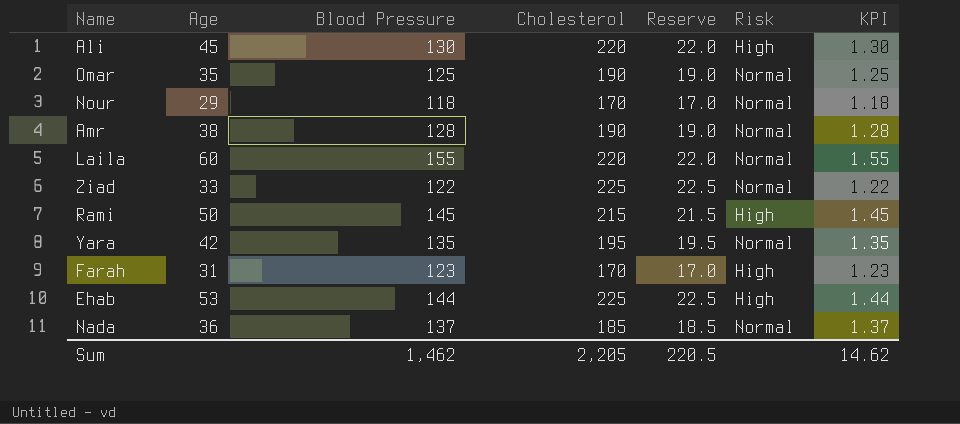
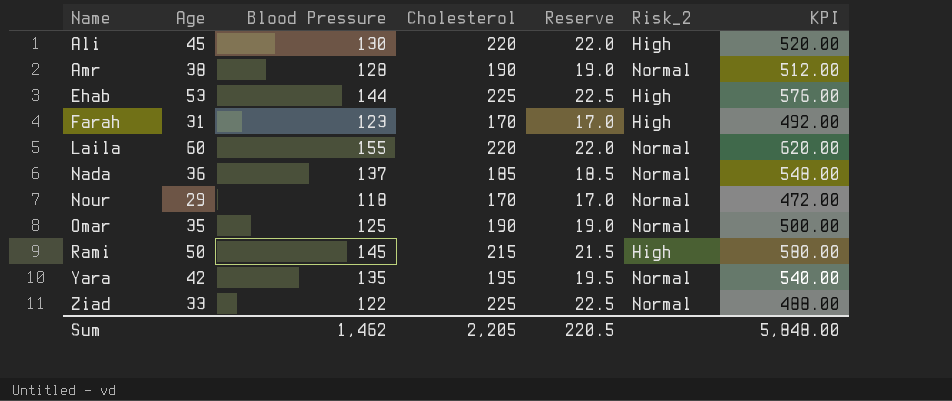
row order: none -> Name ascending
column name: Risk -> Risk_2
column KPI | formula: [Blood Pressure] * 0.01 -> [Blood Pressure] * 4
Sum | KPI: 14.62 -> 5,848.00

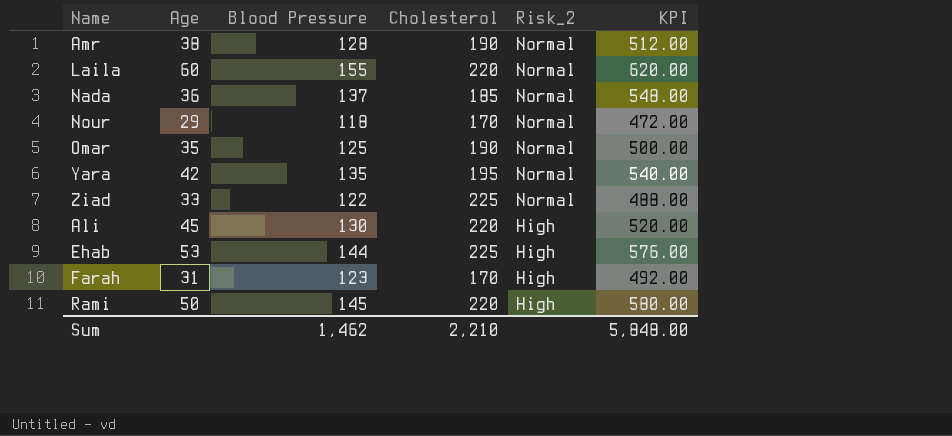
row order: Name ascending -> Risk_2 descending
column Reserve | formula: [Cholesterol] * 0.1 -> none
Rami | Cholesterol: 215 -> 220
Sum | Cholesterol: 2,205 -> 2,210

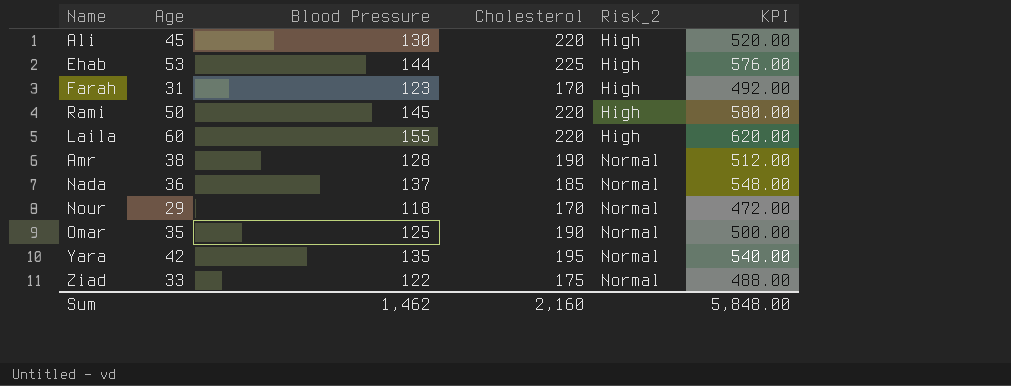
row order: Risk_2 descending -> Risk_2 ascending
Laila | Risk_2: Normal -> High
Ziad | Cholesterol: 225 -> 175
Sum | Cholesterol: 2,210 -> 2,160

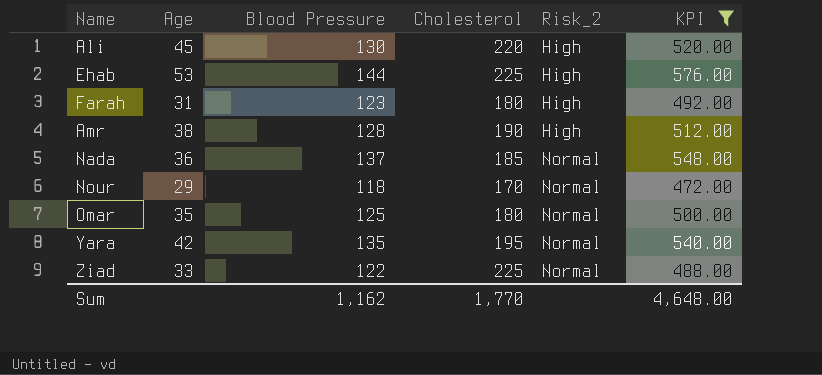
filter: none -> KPI <= 576.00
Farah | Cholesterol: 170 -> 180
Amr | Risk_2: Normal -> High
Omar | Cholesterol: 190 -> 180
Ziad | Cholesterol: 175 -> 225
Sum | Blood Pressure: 1,462 -> 1,162
Sum | Cholesterol: 2,160 -> 1,770
Sum | KPI: 5,848.00 -> 4,648.00

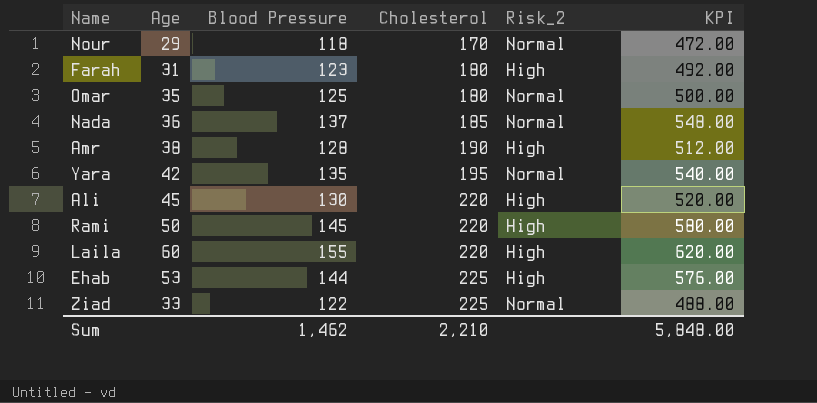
filter: KPI <= 576.00 -> none
row order: Risk_2 ascending -> Cholesterol ascending
Sum | Blood Pressure: 1,162 -> 1,462
Sum | Cholesterol: 1,770 -> 2,210
Sum | KPI: 4,648.00 -> 5,848.00

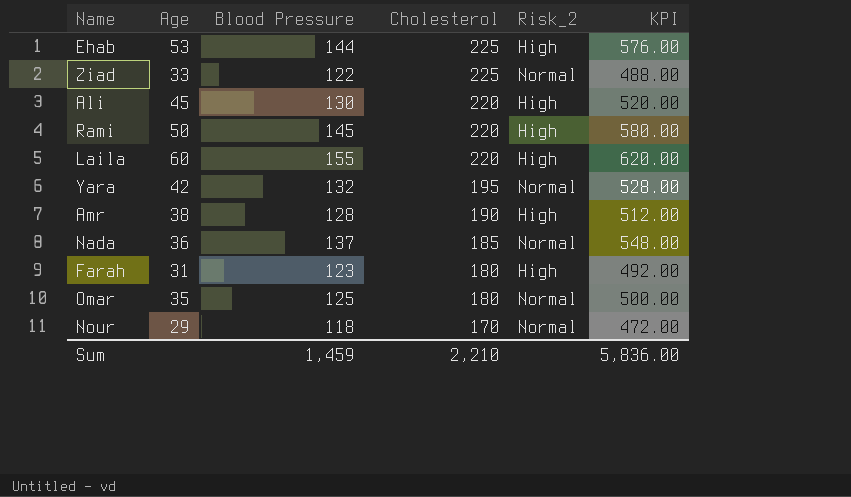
row order: Cholesterol ascending -> Cholesterol descending
Yara | Blood Pressure: 135 -> 132
Yara | KPI: 540.00 -> 528.00
Sum | Blood Pressure: 1,462 -> 1,459
Sum | KPI: 5,848.00 -> 5,836.00

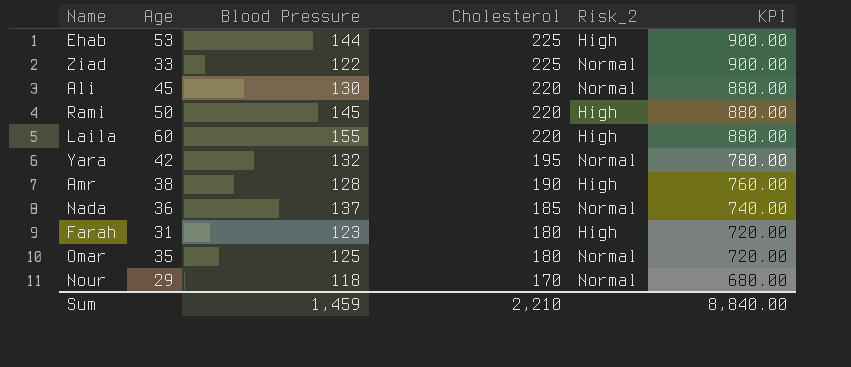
column KPI | formula: [Blood Pressure] * 4 -> [Cholesterol] * 4
Ali | Risk_2: High -> Normal
Sum | KPI: 5,836.00 -> 8,840.00

